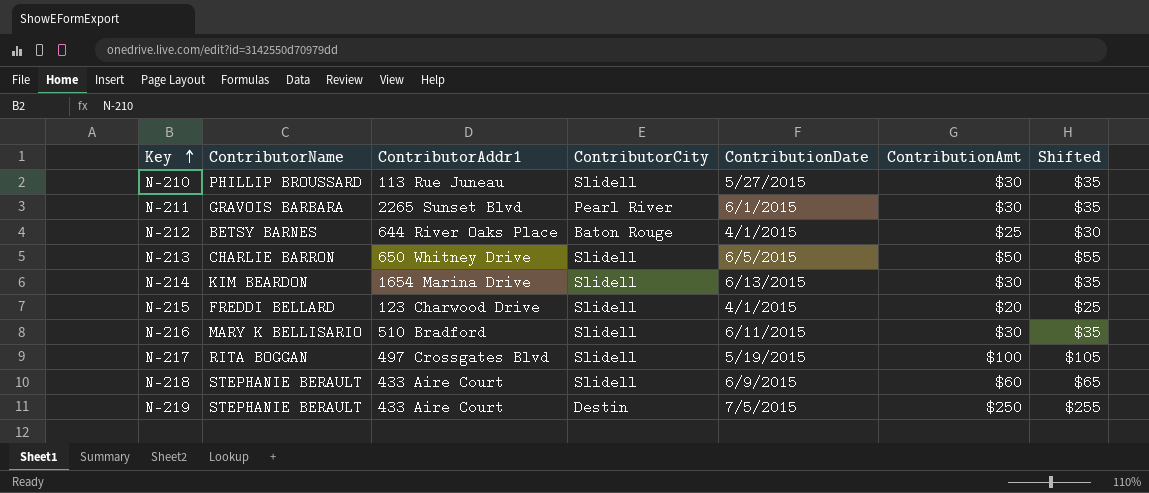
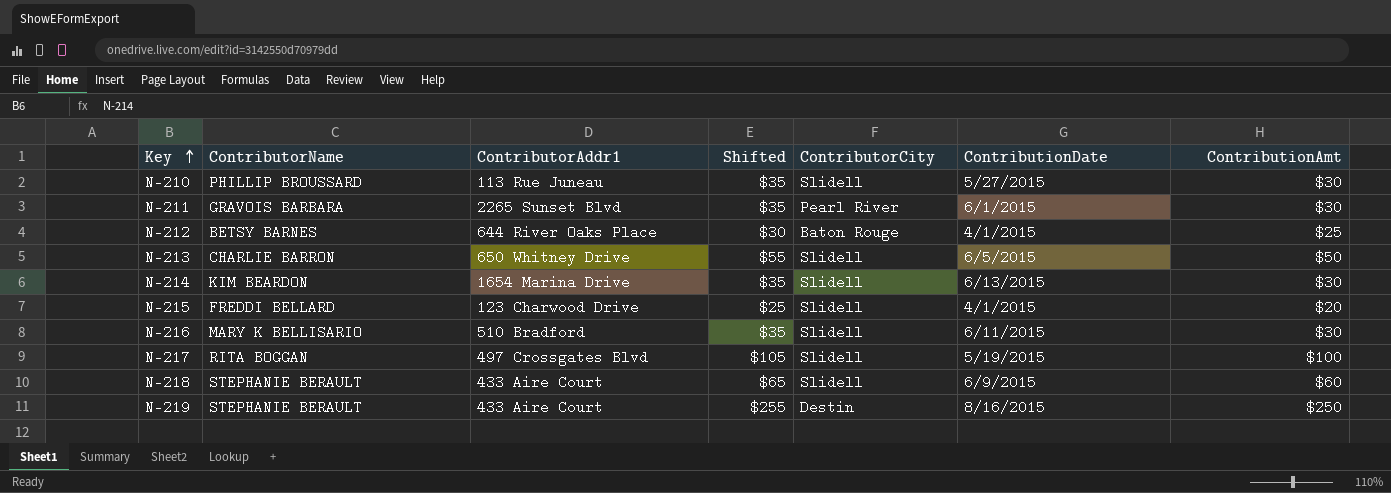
column Shifted | position: 7 -> 4
N-219 | ContributionDate: 7/5/2015 -> 8/16/2015

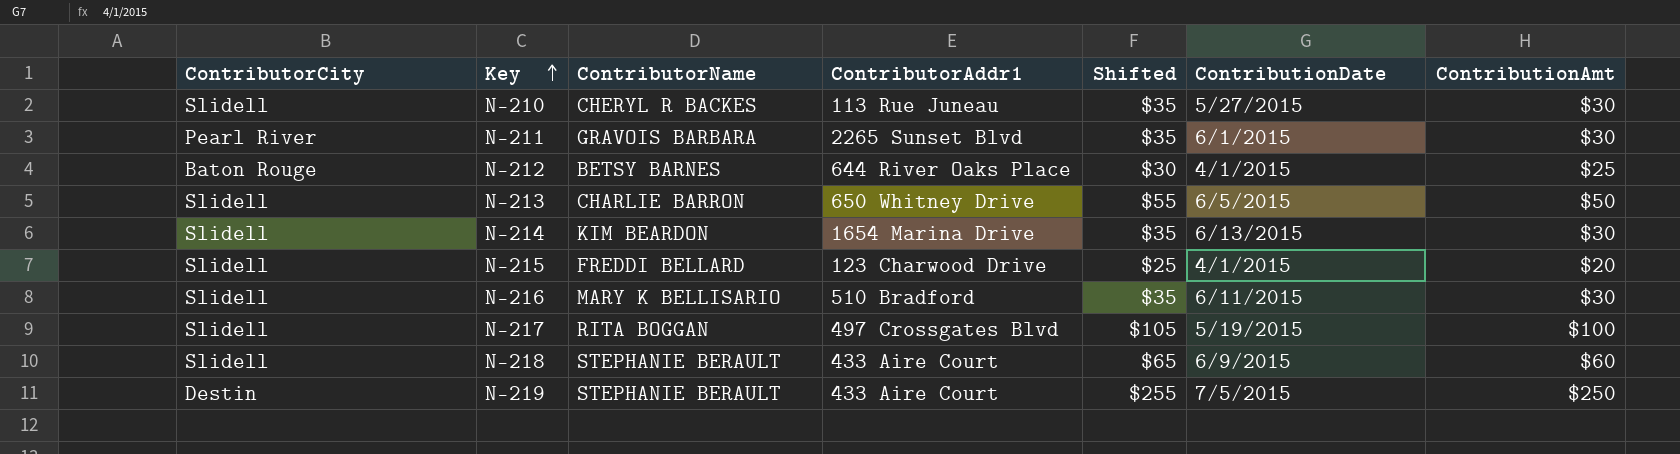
column ContributorCity | position: 5 -> 1
N-210 | ContributorName: PHILLIP BROUSSARD -> CHERYL R BACKES
N-219 | ContributionDate: 8/16/2015 -> 7/5/2015

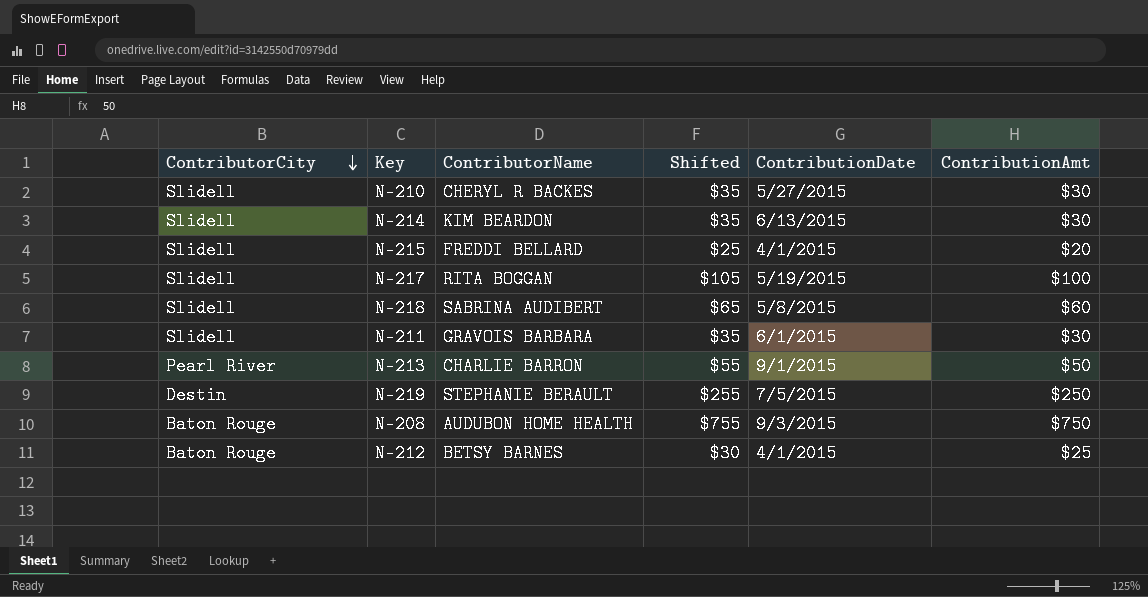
row order: Key ascending -> ContributorCity descending
column ContributorAddr1 | position: 4 -> none
row N-216: Slidell | MARY K BELLISARIO | 510 Bradford | $35 | 6/11/2015 | $30 -> none
N-218 | ContributorName: STEPHANIE BERAULT -> SABRINA AUDIBERT
N-218 | ContributionDate: 6/9/2015 -> 5/8/2015
N-211 | ContributorCity: Pearl River -> Slidell
N-213 | ContributorCity: Slidell -> Pearl River
N-213 | ContributionDate: 6/5/2015 -> 9/1/2015
row N-208: none -> Baton Rouge | AUDUBON HOME HEALTH | $755 | 9/3/2015 | $750

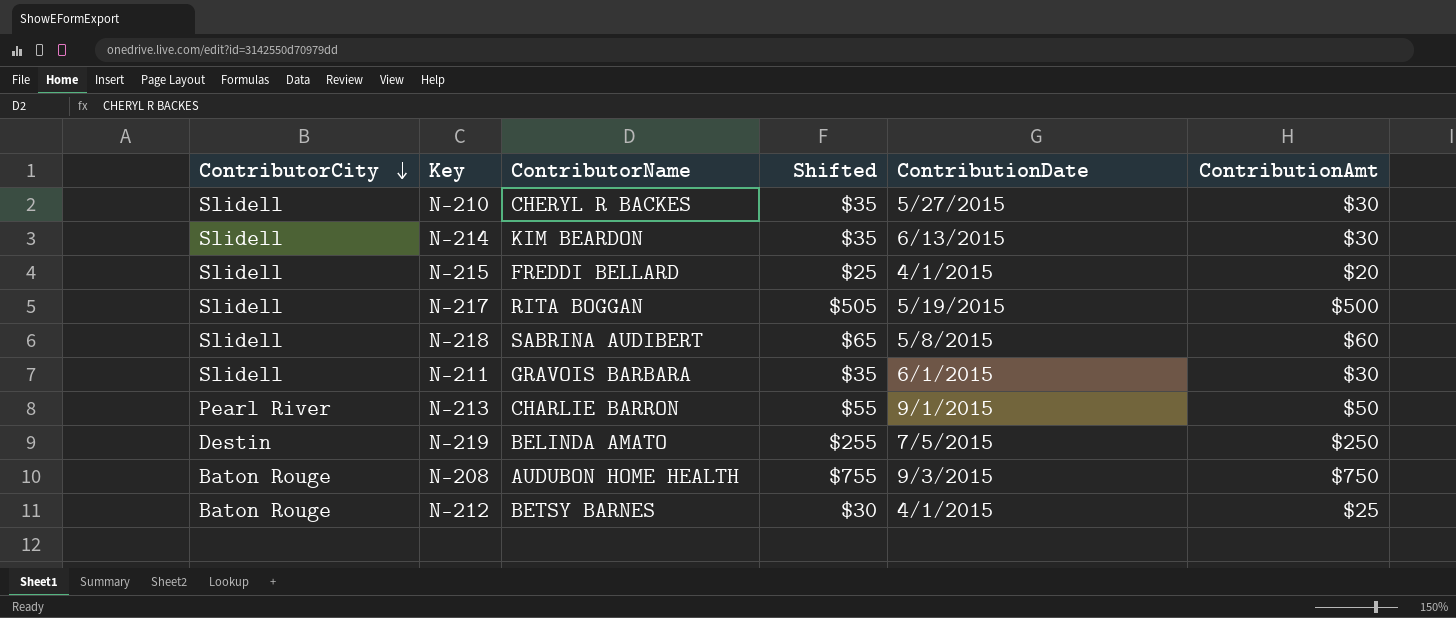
N-217 | Shifted: $105 -> $505
N-217 | ContributionAmt: $100 -> $500
N-219 | ContributorName: STEPHANIE BERAULT -> BELINDA AMATO

